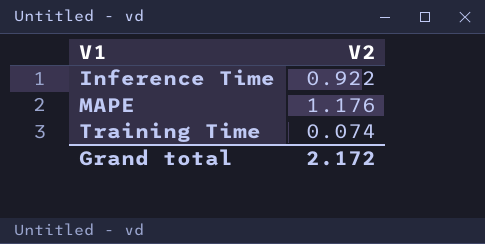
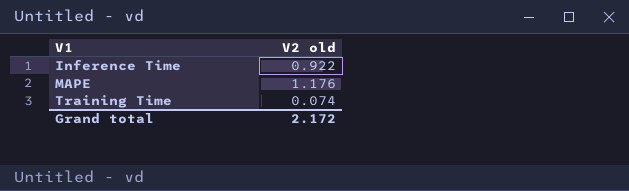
column name: V2 -> V2 old

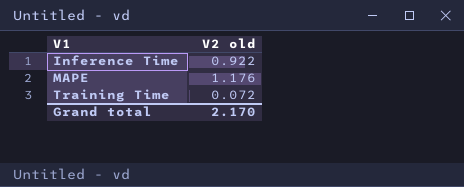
Training Time | V2 old: 0.074 -> 0.072
Grand total | V2 old: 2.172 -> 2.170

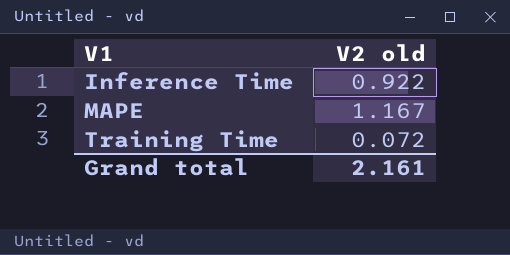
MAPE | V2 old: 1.176 -> 1.167
Grand total | V2 old: 2.170 -> 2.161

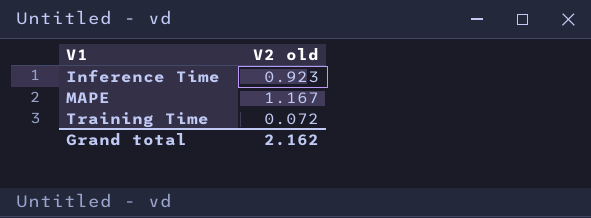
Inference Time | V2 old: 0.922 -> 0.923
Grand total | V2 old: 2.161 -> 2.162

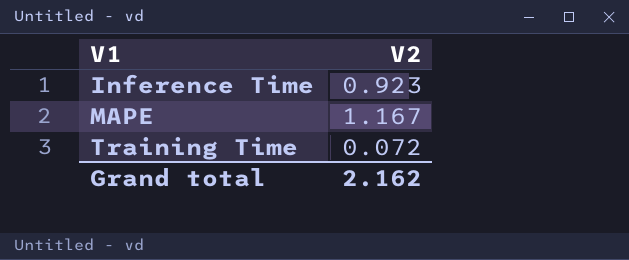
column name: V2 old -> V2

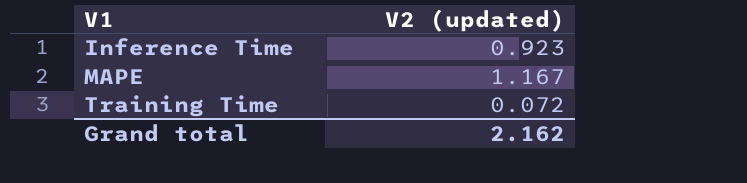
column name: V2 -> V2 (updated)

